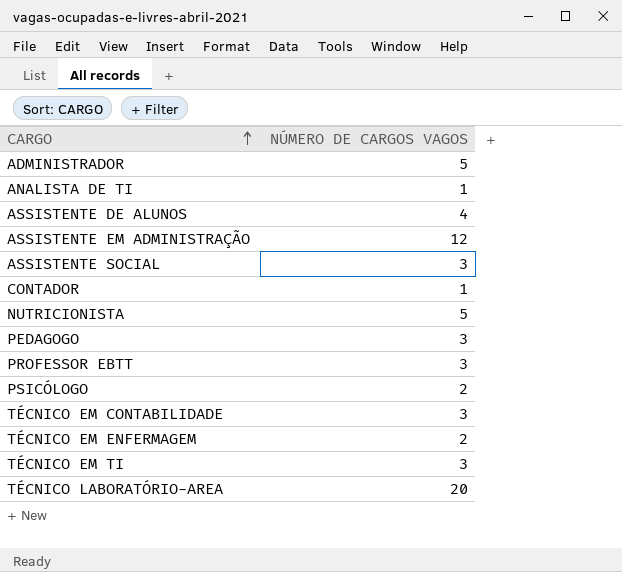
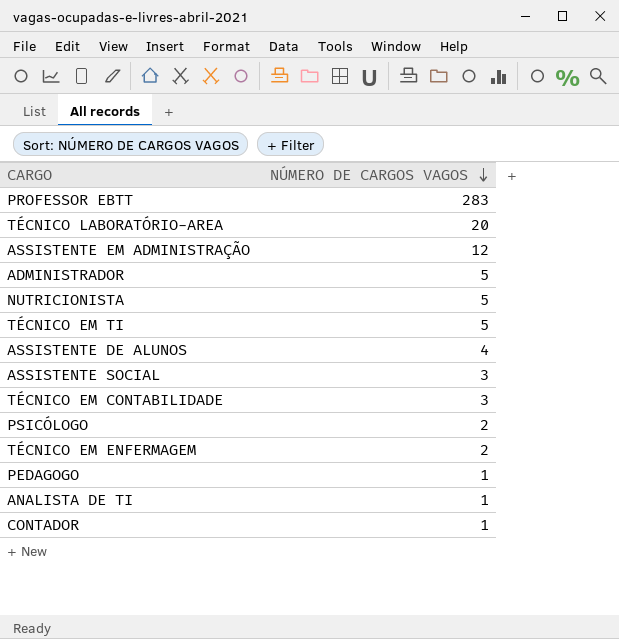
row order: CARGO ascending -> NÚMERO DE CARGOS VAGOS descending
PROFESSOR EBTT | NÚMERO DE CARGOS VAGOS: 3 -> 283
TÉCNICO EM TI | NÚMERO DE CARGOS VAGOS: 3 -> 5
PEDAGOGO | NÚMERO DE CARGOS VAGOS: 3 -> 1

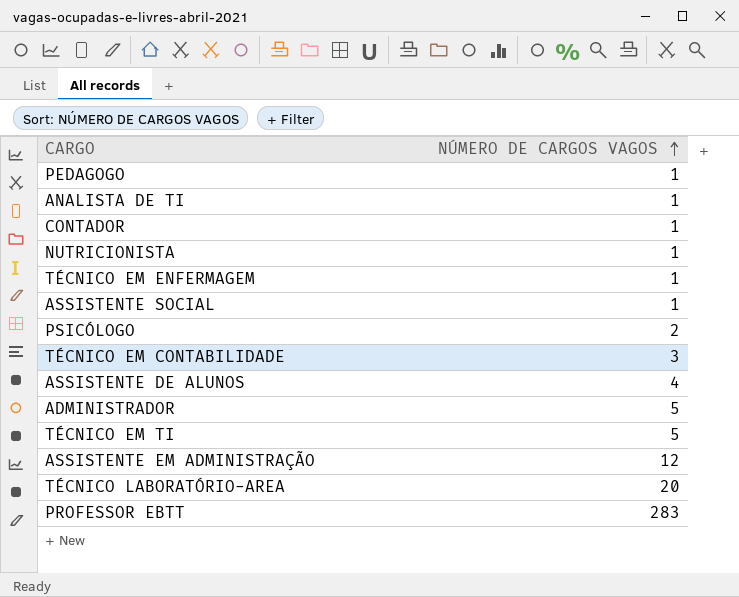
row order: NÚMERO DE CARGOS VAGOS descending -> NÚMERO DE CARGOS VAGOS ascending
NUTRICIONISTA | NÚMERO DE CARGOS VAGOS: 5 -> 1
TÉCNICO EM ENFERMAGEM | NÚMERO DE CARGOS VAGOS: 2 -> 1
ASSISTENTE SOCIAL | NÚMERO DE CARGOS VAGOS: 3 -> 1

